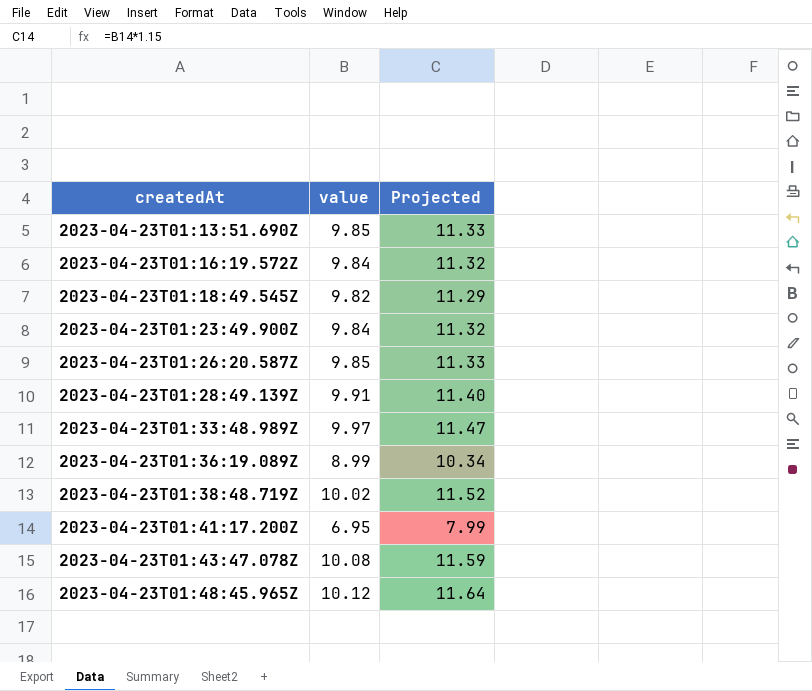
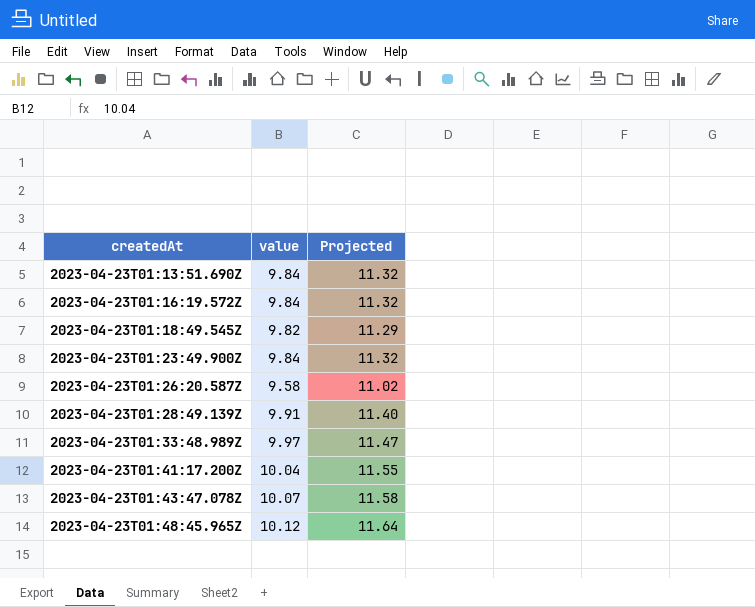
row 2023-04-23T01:36:19.089Z: 8.99 | 10.34 -> none
row 2023-04-23T01:38:48.719Z: 10.02 | 11.52 -> none
2023-04-23T01:13:51.690Z | value: 9.85 -> 9.84
2023-04-23T01:13:51.690Z | Projected: 11.33 -> 11.32
2023-04-23T01:26:20.587Z | value: 9.85 -> 9.58
2023-04-23T01:26:20.587Z | Projected: 11.33 -> 11.02
2023-04-23T01:41:17.200Z | value: 6.95 -> 10.04
2023-04-23T01:41:17.200Z | Projected: 7.99 -> 11.55
2023-04-23T01:43:47.078Z | value: 10.08 -> 10.07
2023-04-23T01:43:47.078Z | Projected: 11.59 -> 11.58

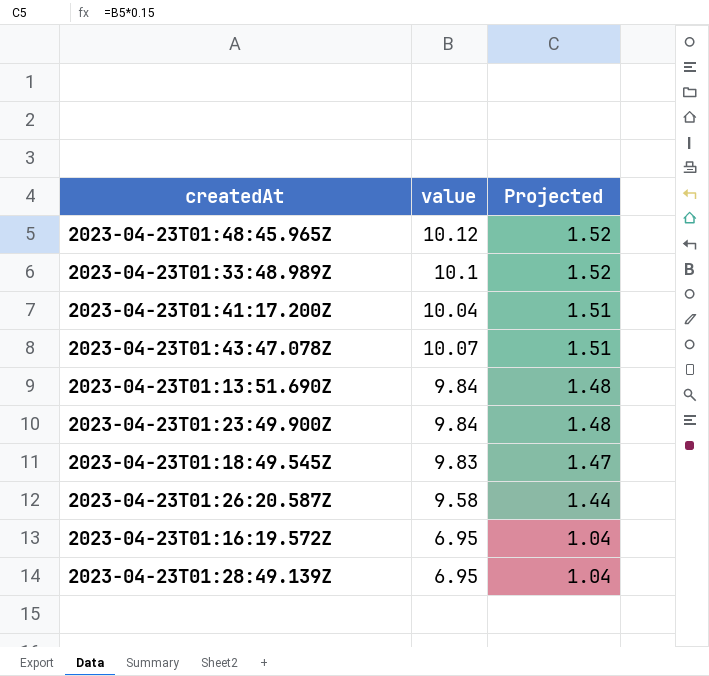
row order: createdAt ascending -> Projected descending
column Projected | formula: [value] * 1.15 -> [value] * 0.15
2023-04-23T01:33:48.989Z | value: 9.97 -> 10.1
2023-04-23T01:18:49.545Z | value: 9.82 -> 9.83
2023-04-23T01:16:19.572Z | value: 9.84 -> 6.95
2023-04-23T01:28:49.139Z | value: 9.91 -> 6.95

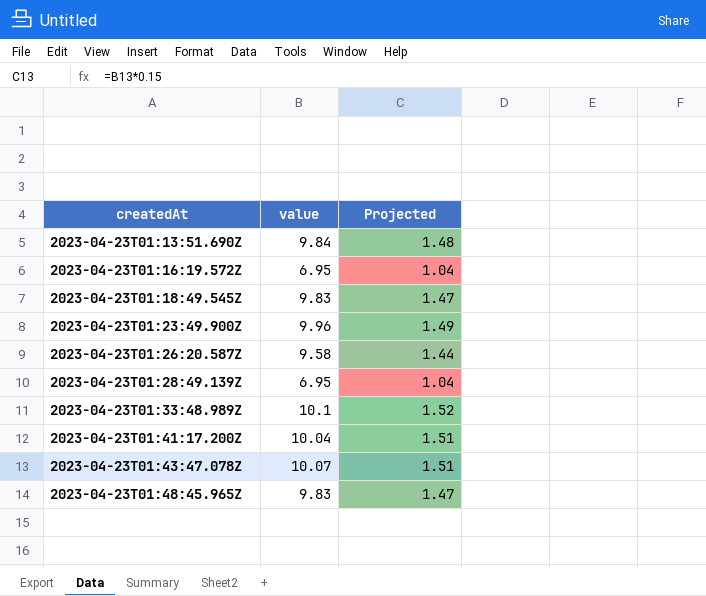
row order: Projected descending -> createdAt ascending
2023-04-23T01:23:49.900Z | value: 9.84 -> 9.96
2023-04-23T01:23:49.900Z | Projected: 1.48 -> 1.49
2023-04-23T01:48:45.965Z | value: 10.12 -> 9.83
2023-04-23T01:48:45.965Z | Projected: 1.52 -> 1.47

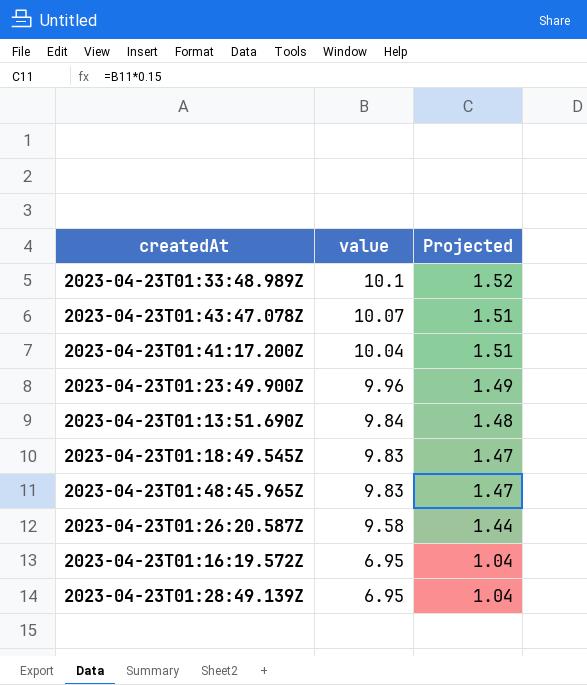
row order: createdAt ascending -> value descending

